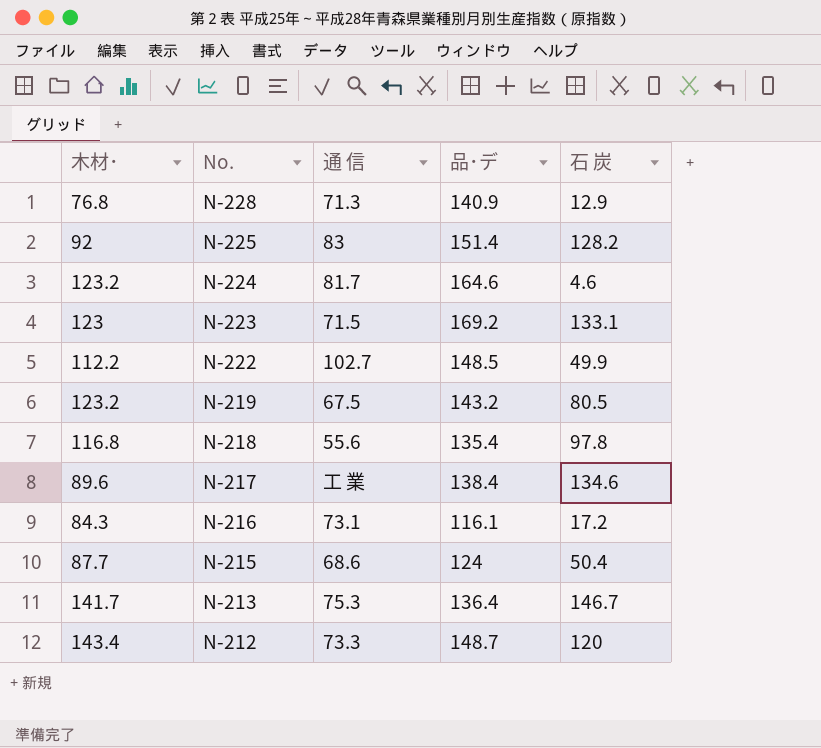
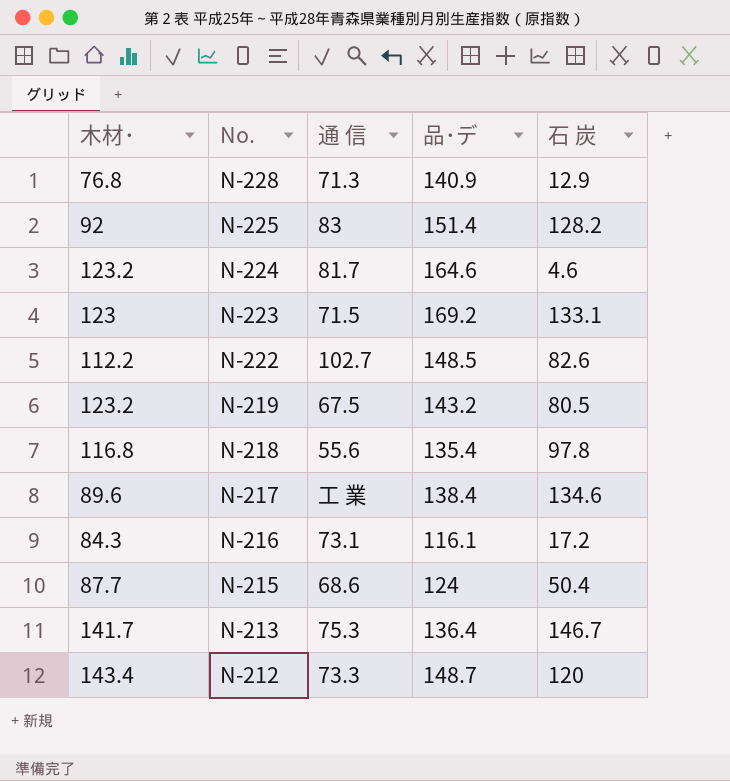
N-222 | 石 炭: 49.9 -> 82.6

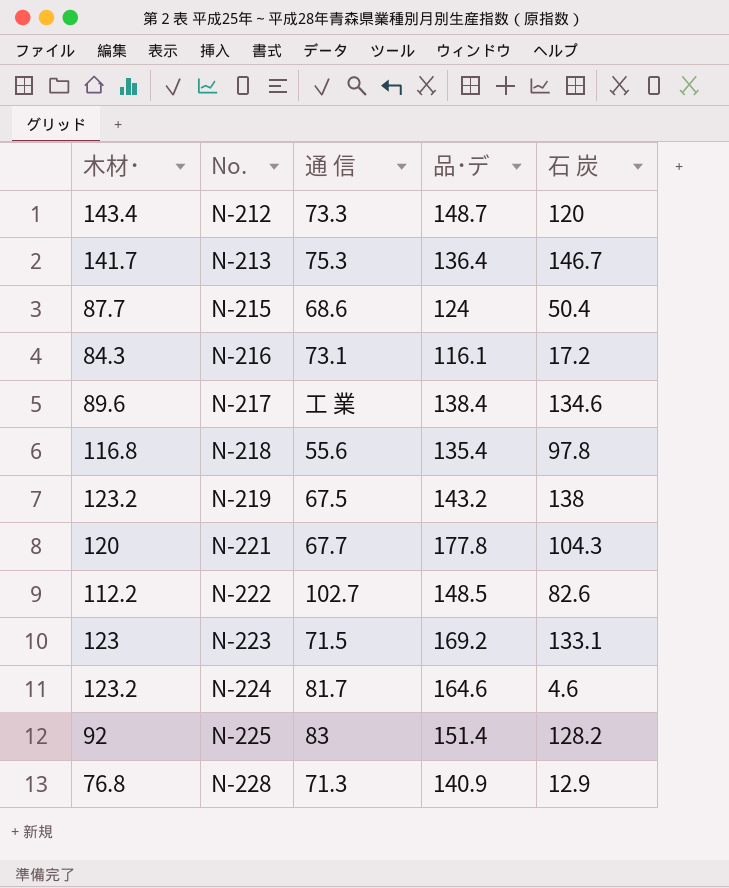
row order: No. descending -> No. ascending
N-219 | 石 炭: 80.5 -> 138
row N-221: none -> 120 | 67.7 | 177.8 | 104.3

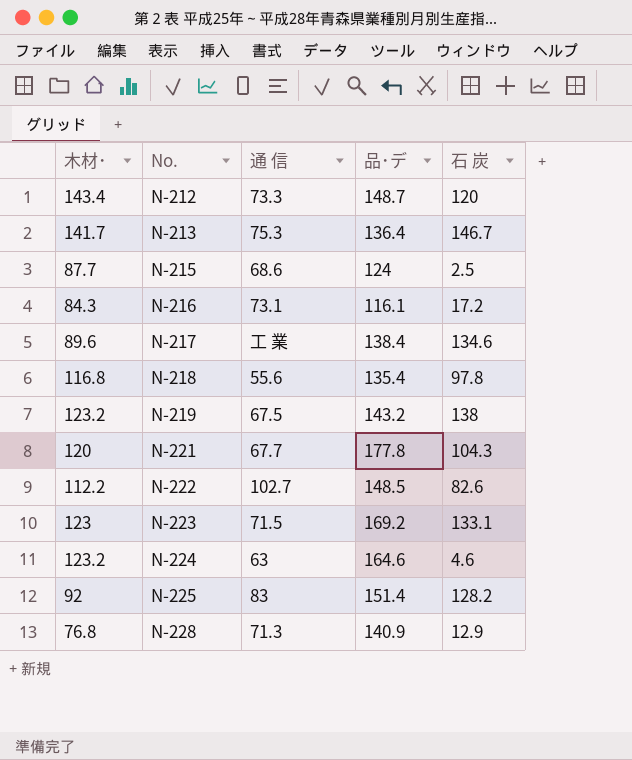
N-215 | 石 炭: 50.4 -> 2.5
N-224 | 通 信: 81.7 -> 63

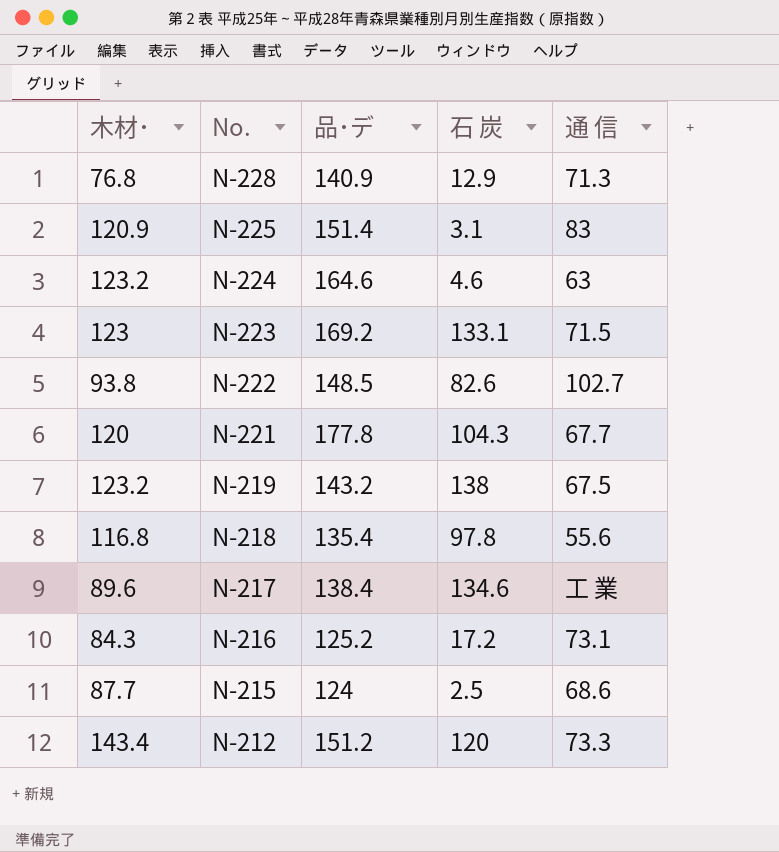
row order: No. ascending -> No. descending
column 通 信 | position: 3 -> 5
row N-213: 141.7 | 75.3 | 136.4 | 146.7 -> none
N-225 | 木材･: 92 -> 120.9
N-225 | 石 炭: 128.2 -> 3.1
N-222 | 木材･: 112.2 -> 93.8
N-216 | 品･デ: 116.1 -> 125.2
N-212 | 品･デ: 148.7 -> 151.2

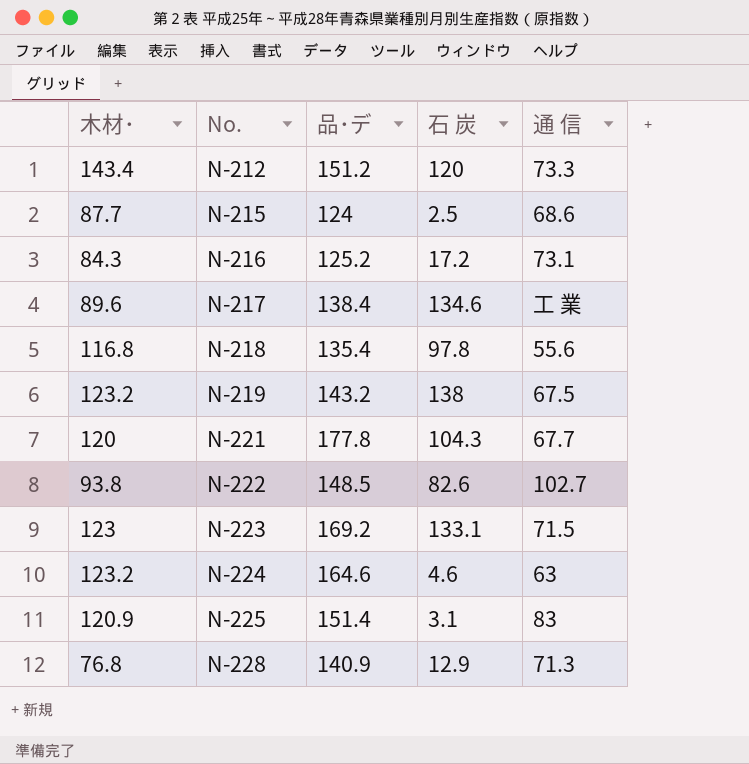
row order: No. descending -> No. ascending

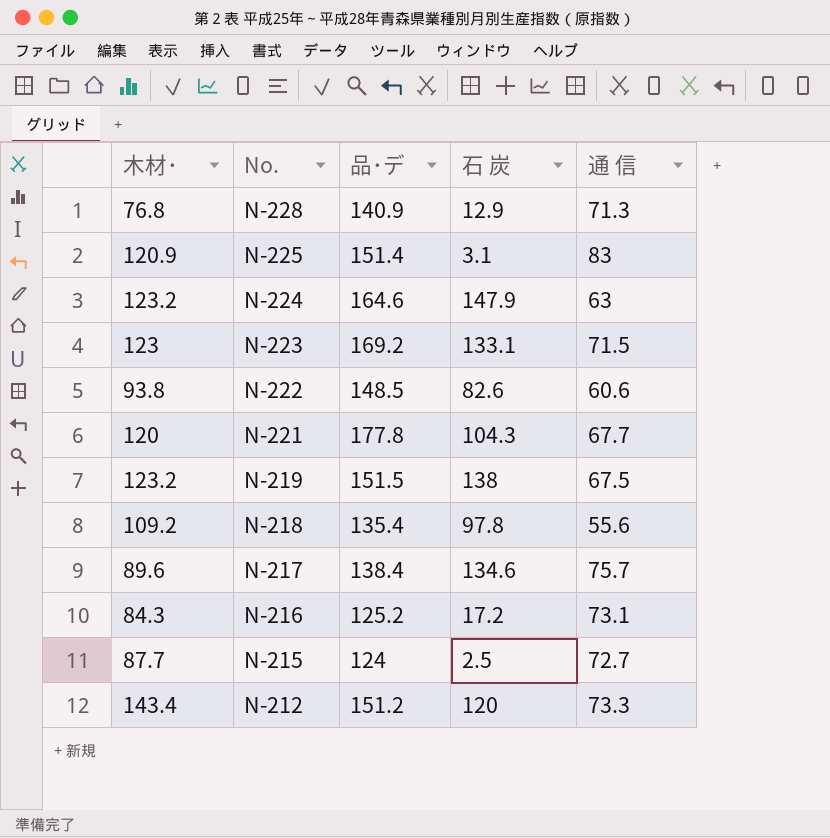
row order: No. ascending -> No. descending
N-224 | 石 炭: 4.6 -> 147.9
N-222 | 通 信: 102.7 -> 60.6
N-219 | 品･デ: 143.2 -> 151.5
N-218 | 木材･: 116.8 -> 109.2
N-217 | 通 信: 工 業 -> 75.7
N-215 | 通 信: 68.6 -> 72.7

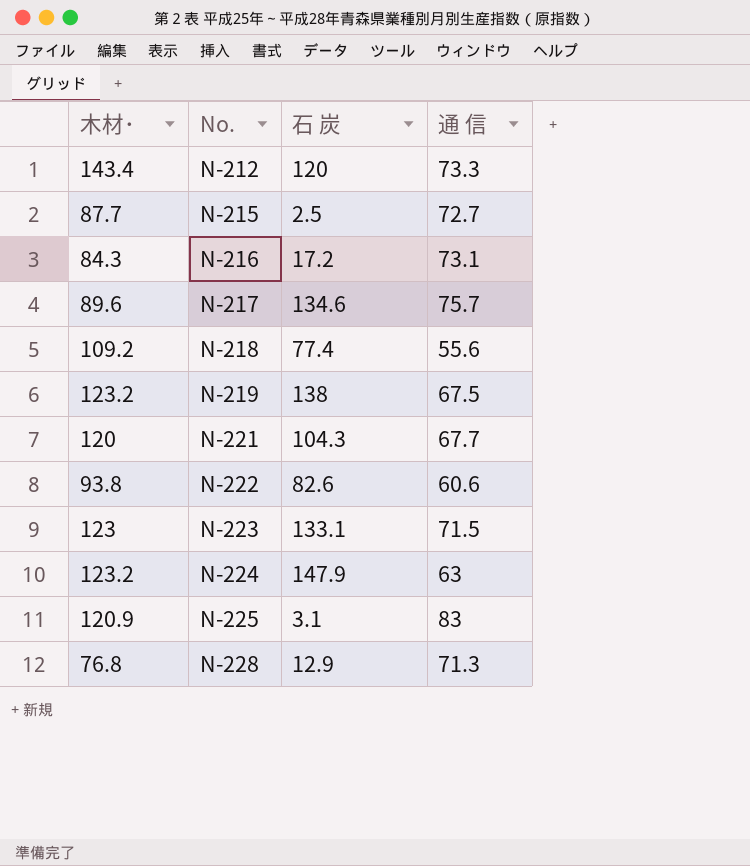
row order: No. descending -> No. ascending
column 品･デ | position: 3 -> none
N-218 | 石 炭: 97.8 -> 77.4

